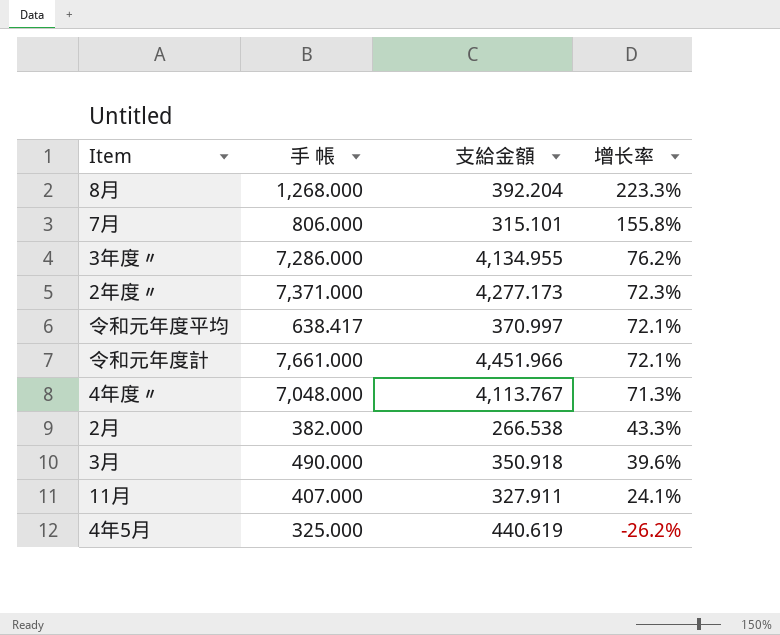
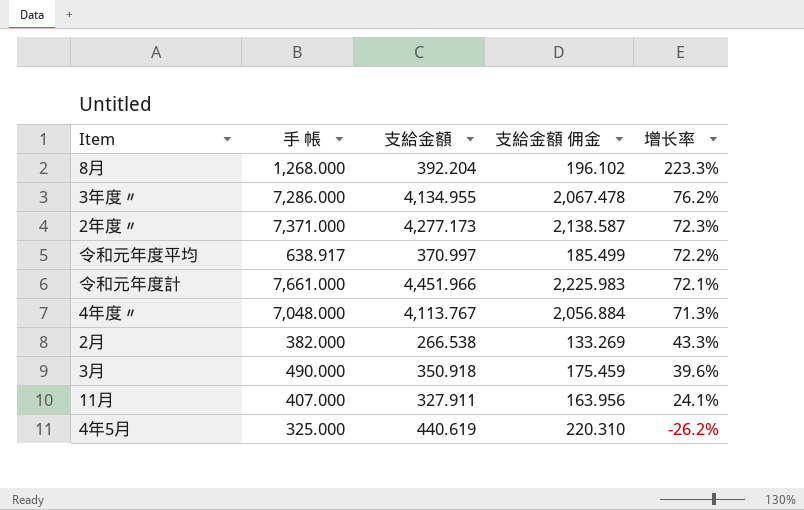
column 支給金額 佣金 | formula: none -> [支給金額] * 0.5
row 7月: 806.000 | 315.101 | 155.8% -> none
令和元年度平均 | 手 帳: 638.417 -> 638.917
令和元年度平均 | 增长率: 72.1% -> 72.2%

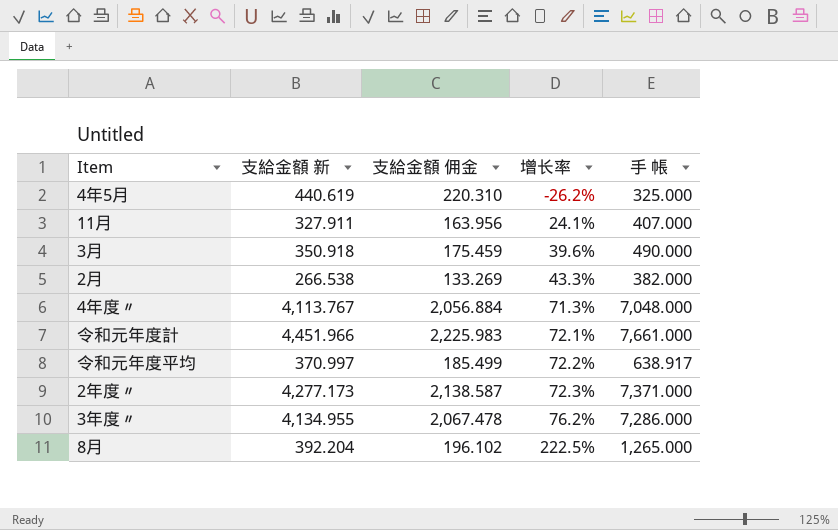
row order: 增长率 descending -> 增长率 ascending
column name: 支給金額 -> 支給金額 新
column 手 帳 | position: 2 -> 5
8月 | 增长率: 223.3% -> 222.5%
8月 | 手 帳: 1,268.000 -> 1,265.000

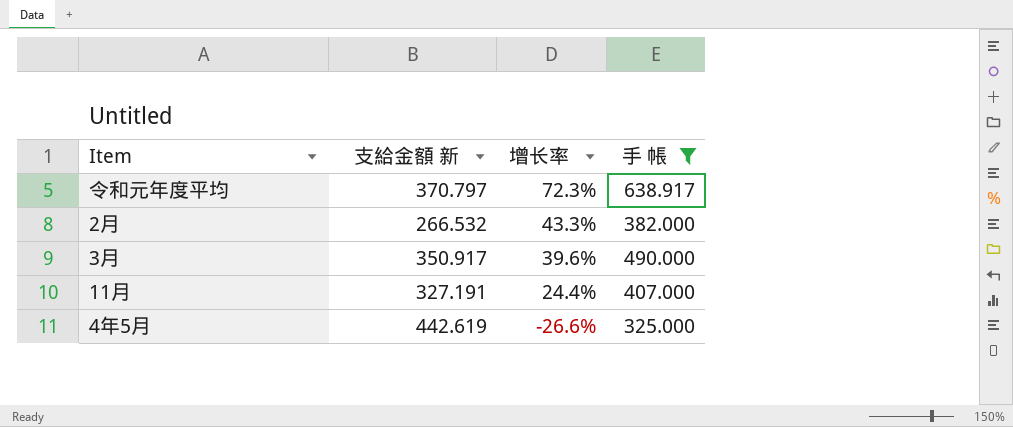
filter: none -> 手 帳 <= 638.917
row order: 增长率 ascending -> 增长率 descending
column 支給金額 佣金 | formula: [支給金額 新] * 0.5 -> none
令和元年度平均 | 支給金額 新: 370.997 -> 370.797
令和元年度平均 | 增长率: 72.2% -> 72.3%
2月 | 支給金額 新: 266.538 -> 266.532
3月 | 支給金額 新: 350.918 -> 350.917
11月 | 支給金額 新: 327.911 -> 327.191
11月 | 增长率: 24.1% -> 24.4%
4年5月 | 支給金額 新: 440.619 -> 442.619
4年5月 | 增长率: -26.2% -> -26.6%

